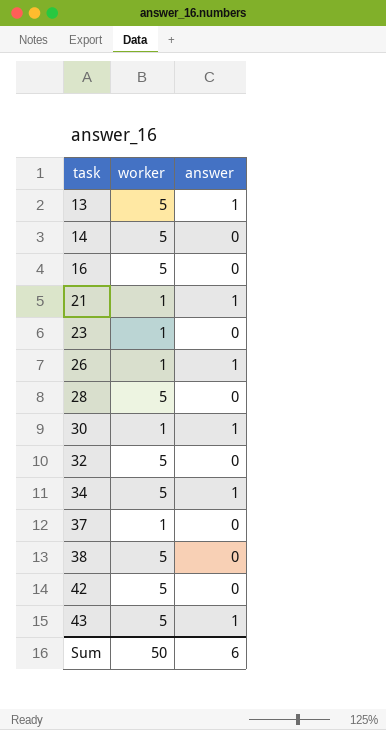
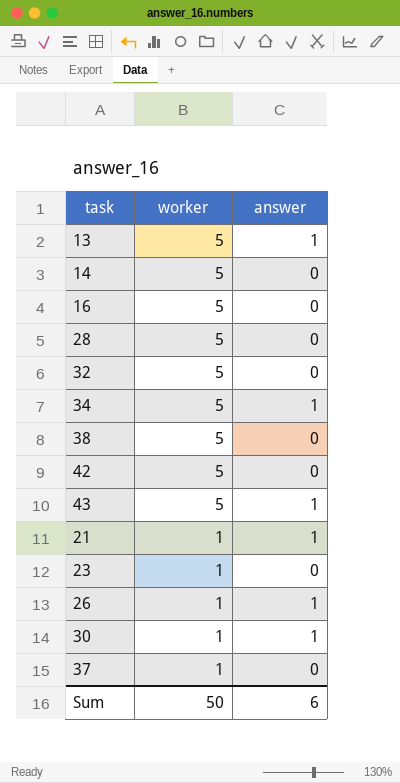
row order: task ascending -> worker descending

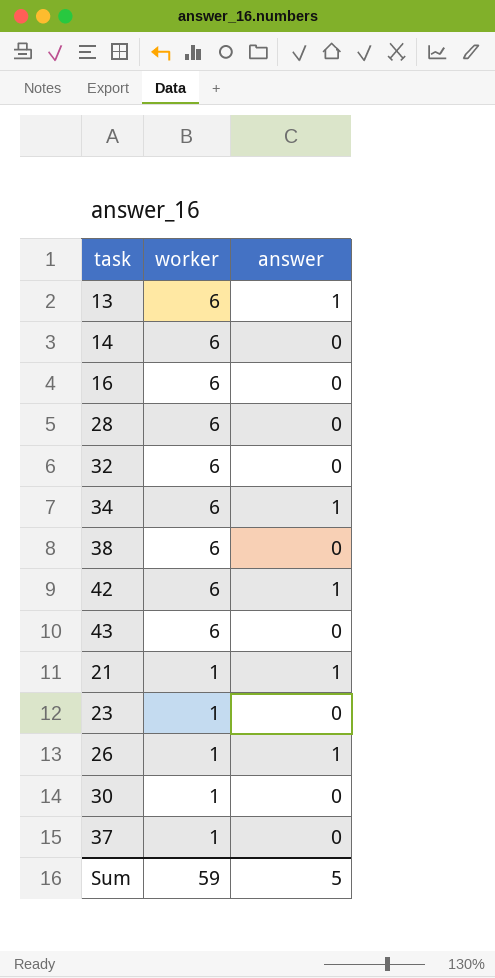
13 | worker: 5 -> 6
14 | worker: 5 -> 6
16 | worker: 5 -> 6
28 | worker: 5 -> 6
32 | worker: 5 -> 6
34 | worker: 5 -> 6
38 | worker: 5 -> 6
42 | worker: 5 -> 6
42 | answer: 0 -> 1
43 | worker: 5 -> 6
43 | answer: 1 -> 0
30 | answer: 1 -> 0
Sum | worker: 50 -> 59
Sum | answer: 6 -> 5

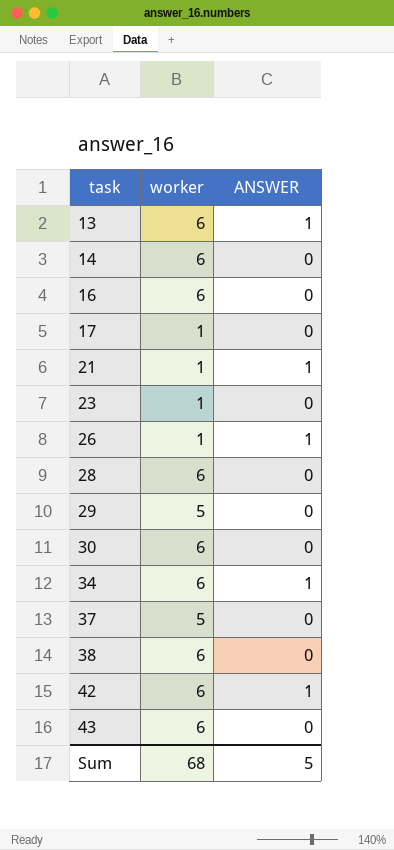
row order: worker descending -> task ascending
column name: answer -> ANSWER
row 32: 6 | 0 -> none
row 17: none -> 1 | 0
row 29: none -> 5 | 0
30 | worker: 1 -> 6
37 | worker: 1 -> 5
Sum | worker: 59 -> 68

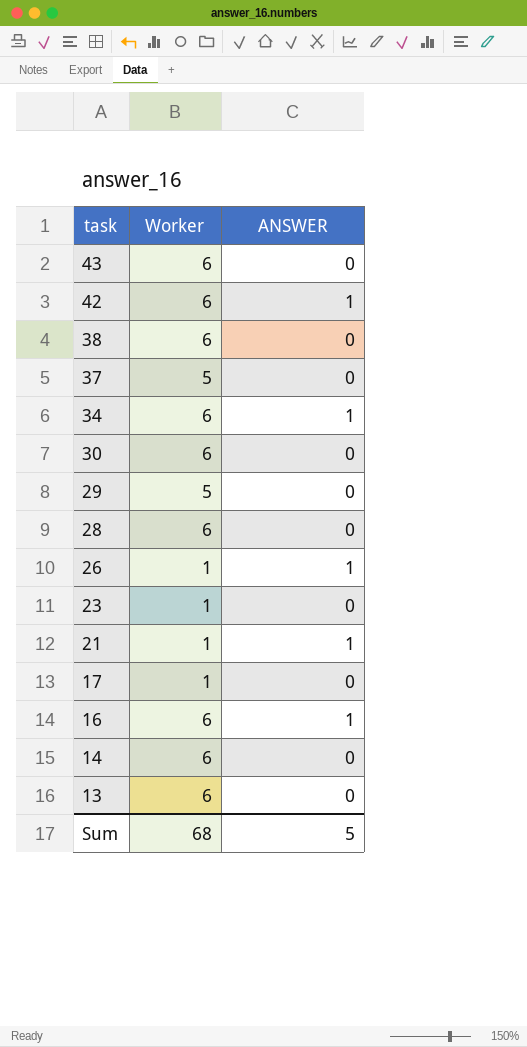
row order: task ascending -> task descending
column name: worker -> Worker
16 | ANSWER: 0 -> 1
13 | ANSWER: 1 -> 0

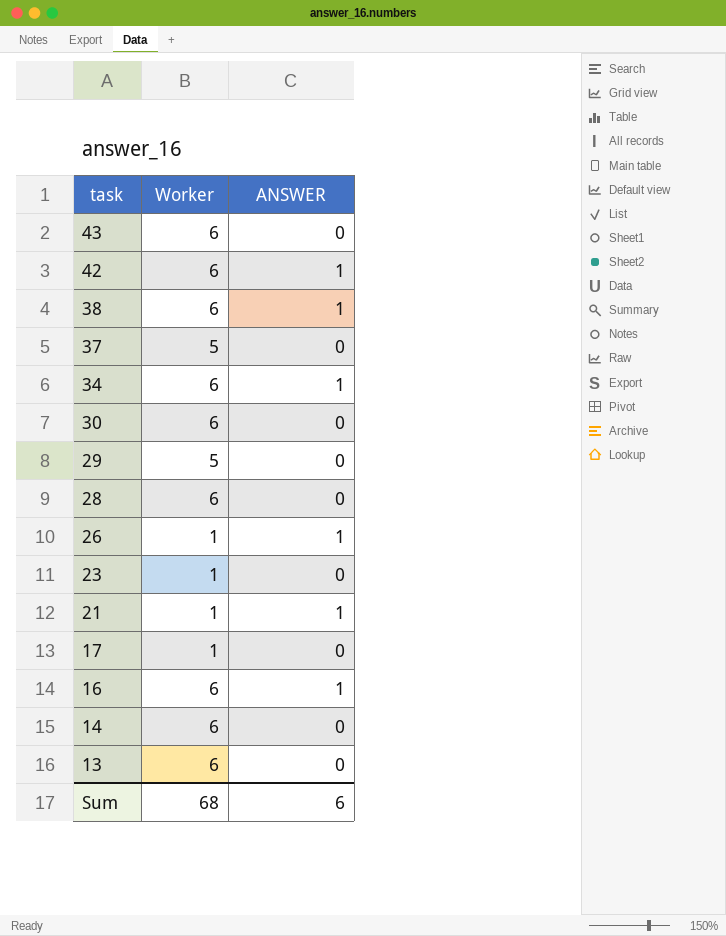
38 | ANSWER: 0 -> 1
Sum | ANSWER: 5 -> 6

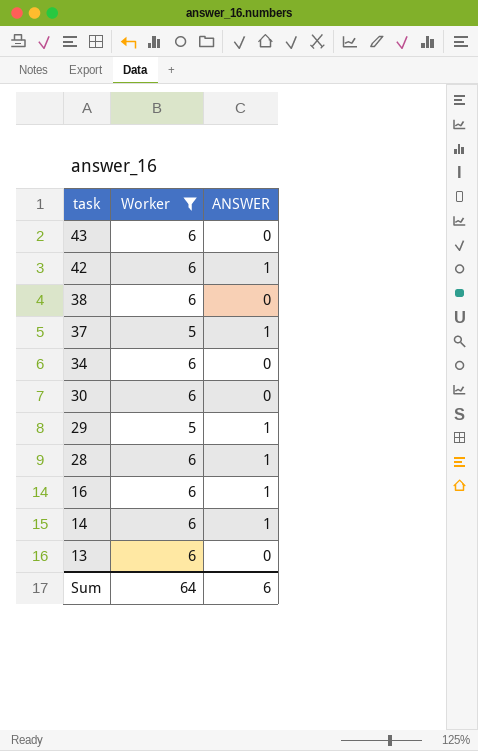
filter: none -> Worker != 1
38 | ANSWER: 1 -> 0
37 | ANSWER: 0 -> 1
34 | ANSWER: 1 -> 0
29 | ANSWER: 0 -> 1
28 | ANSWER: 0 -> 1
14 | ANSWER: 0 -> 1
Sum | Worker: 68 -> 64

